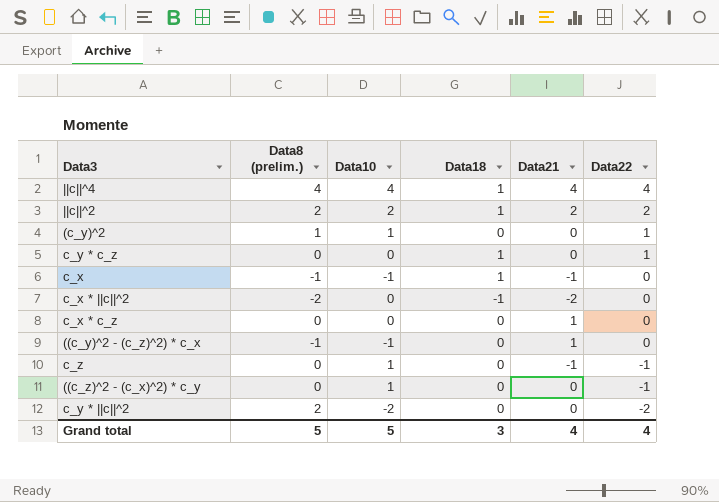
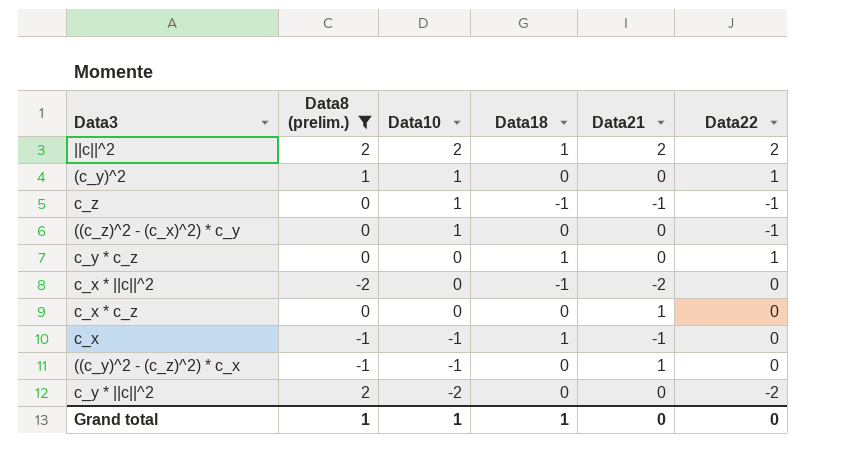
filter: none -> Data8 (prelim.) != 4
row order: Data22 descending -> Data10 descending
c_z | Data18: 0 -> -1
Grand total | Data8 (prelim.): 5 -> 1
Grand total | Data10: 5 -> 1
Grand total | Data18: 3 -> 1
Grand total | Data21: 4 -> 0
Grand total | Data22: 4 -> 0

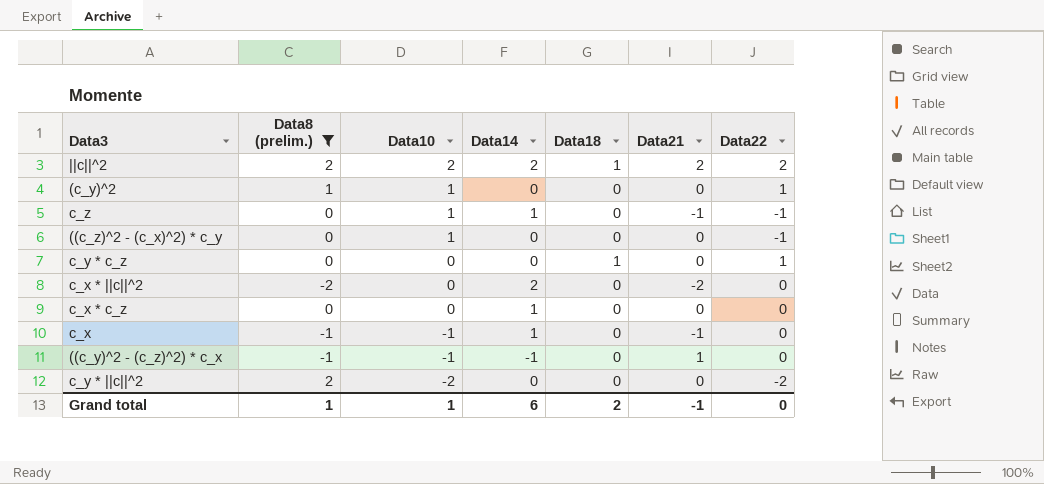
column Data14 | position: none -> 4
c_z | Data18: -1 -> 0
c_x * ||c||^2 | Data18: -1 -> 0
c_x * c_z | Data21: 1 -> 0
c_x | Data18: 1 -> 0
Grand total | Data18: 1 -> 2
Grand total | Data21: 0 -> -1

